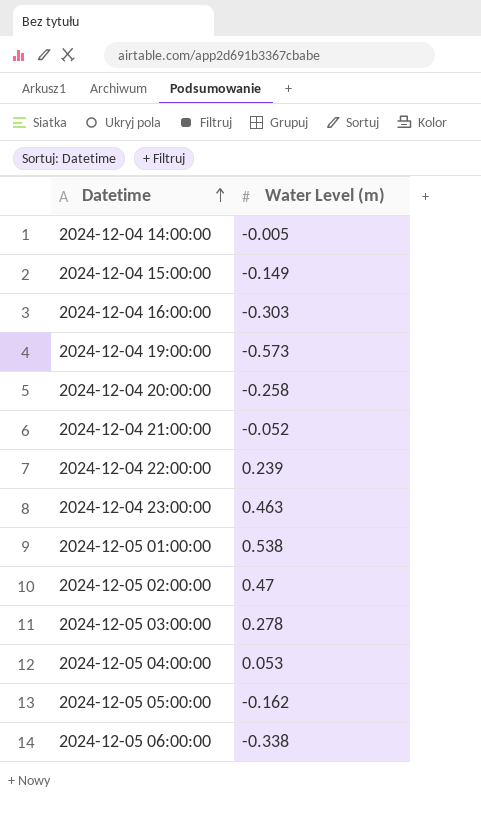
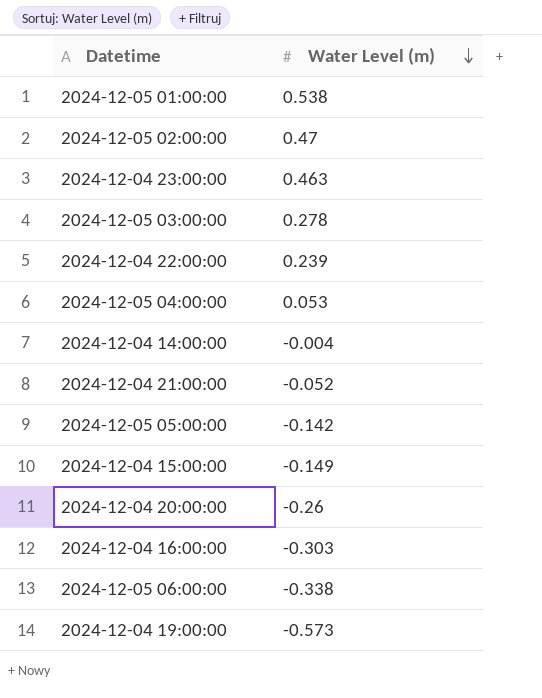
row order: Datetime ascending -> Water Level (m) descending
2024-12-04 14:00:00 | Water Level (m): -0.005 -> -0.004
2024-12-05 05:00:00 | Water Level (m): -0.162 -> -0.142
2024-12-04 20:00:00 | Water Level (m): -0.258 -> -0.26

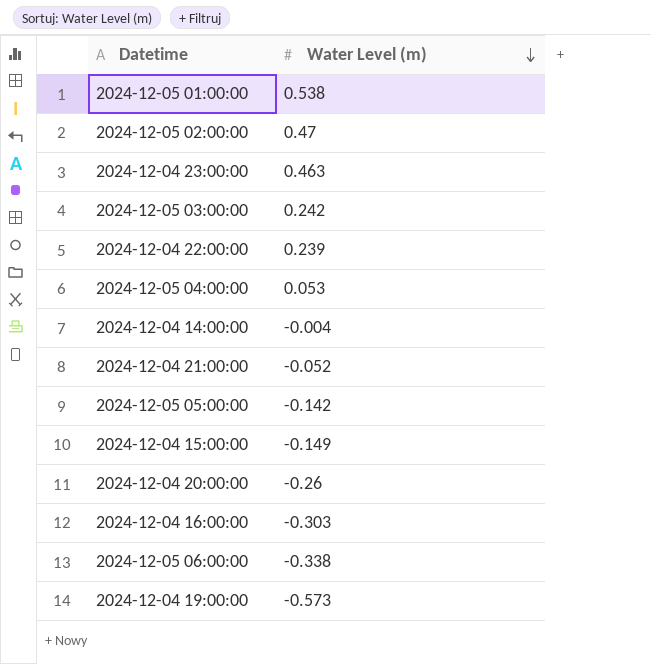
2024-12-05 03:00:00 | Water Level (m): 0.278 -> 0.242

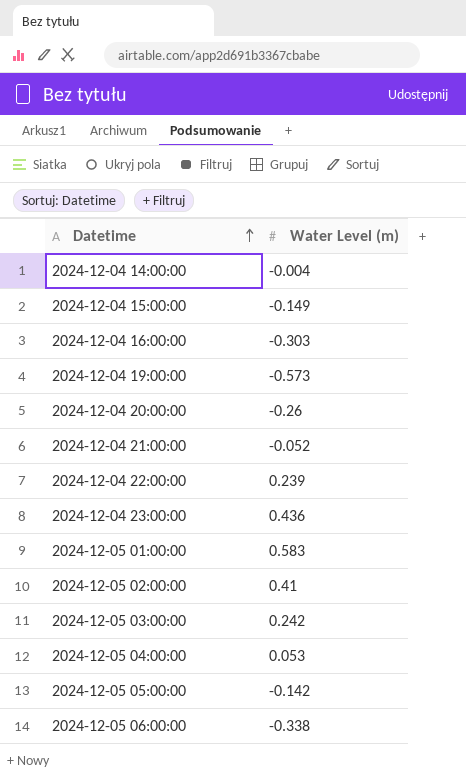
row order: Water Level (m) descending -> Datetime ascending
2024-12-04 23:00:00 | Water Level (m): 0.463 -> 0.436
2024-12-05 01:00:00 | Water Level (m): 0.538 -> 0.583
2024-12-05 02:00:00 | Water Level (m): 0.47 -> 0.41

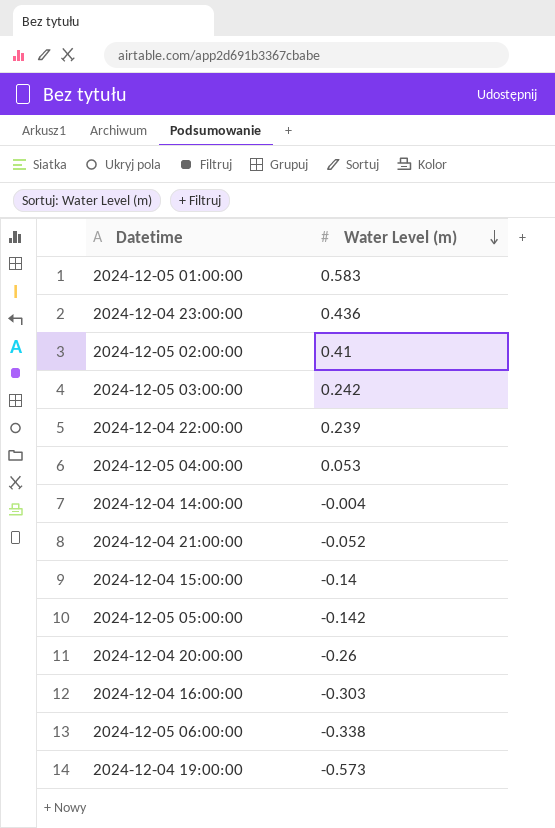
row order: Datetime ascending -> Water Level (m) descending
2024-12-04 15:00:00 | Water Level (m): -0.149 -> -0.14

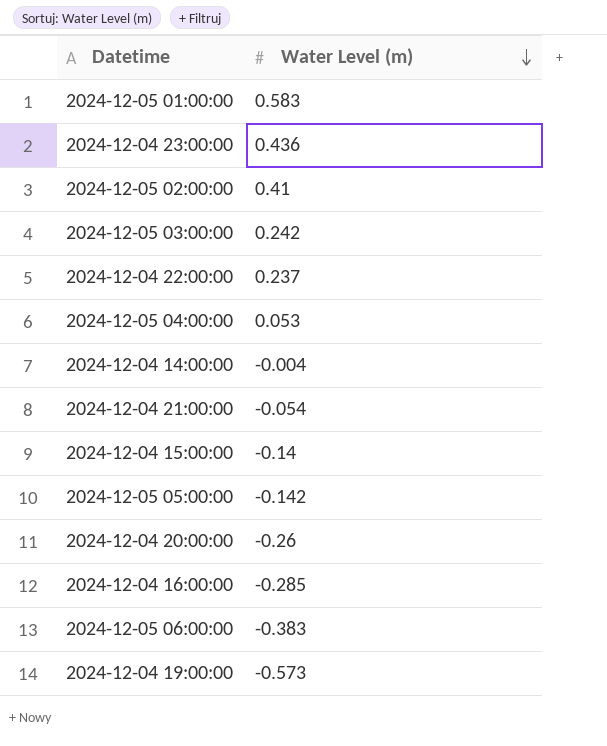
2024-12-04 22:00:00 | Water Level (m): 0.239 -> 0.237
2024-12-04 21:00:00 | Water Level (m): -0.052 -> -0.054
2024-12-04 16:00:00 | Water Level (m): -0.303 -> -0.285
2024-12-05 06:00:00 | Water Level (m): -0.338 -> -0.383

